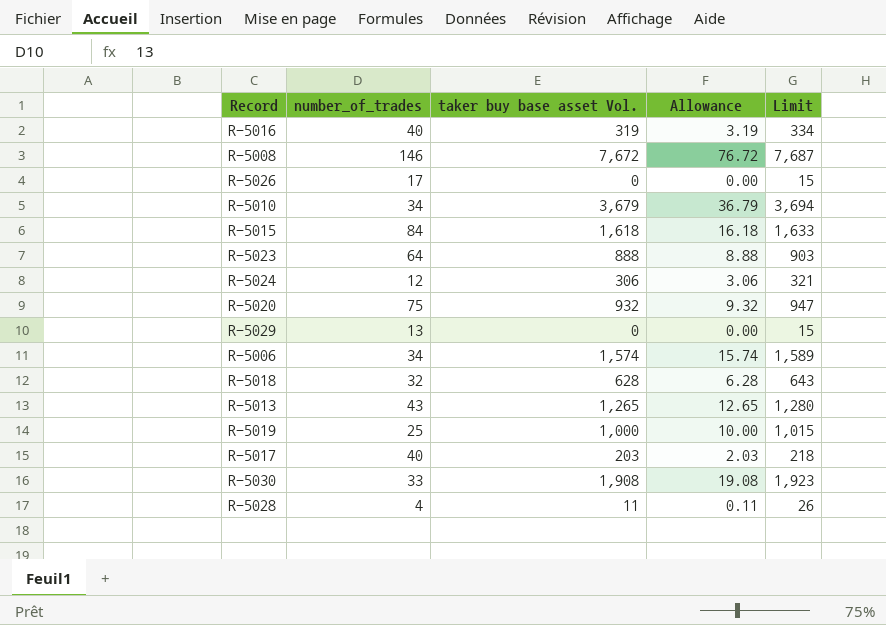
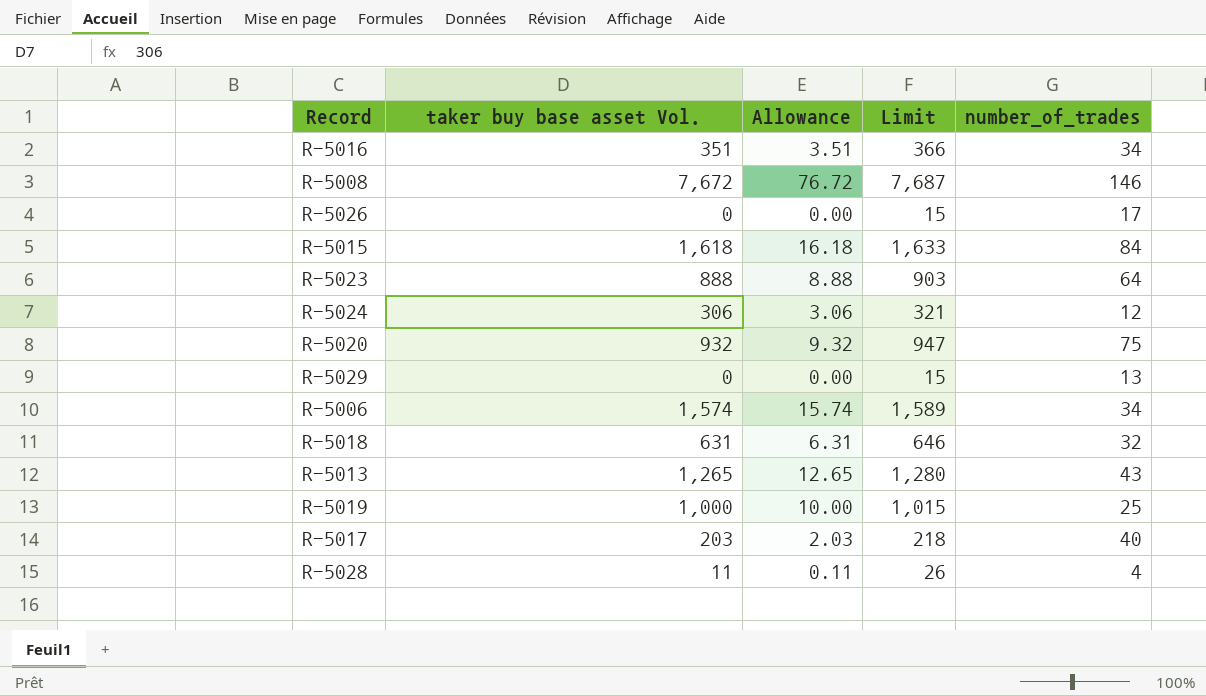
column number_of_trades | position: 2 -> 5
row R-5010: 34 | 3,679 | 36.79 | 3,694 -> none
row R-5030: 33 | 1,908 | 19.08 | 1,923 -> none
R-5016 | taker buy base asset Vol.: 319 -> 351
R-5016 | Allowance: 3.19 -> 3.51
R-5016 | Limit: 334 -> 366
R-5016 | number_of_trades: 40 -> 34
R-5018 | taker buy base asset Vol.: 628 -> 631
R-5018 | Allowance: 6.28 -> 6.31
R-5018 | Limit: 643 -> 646

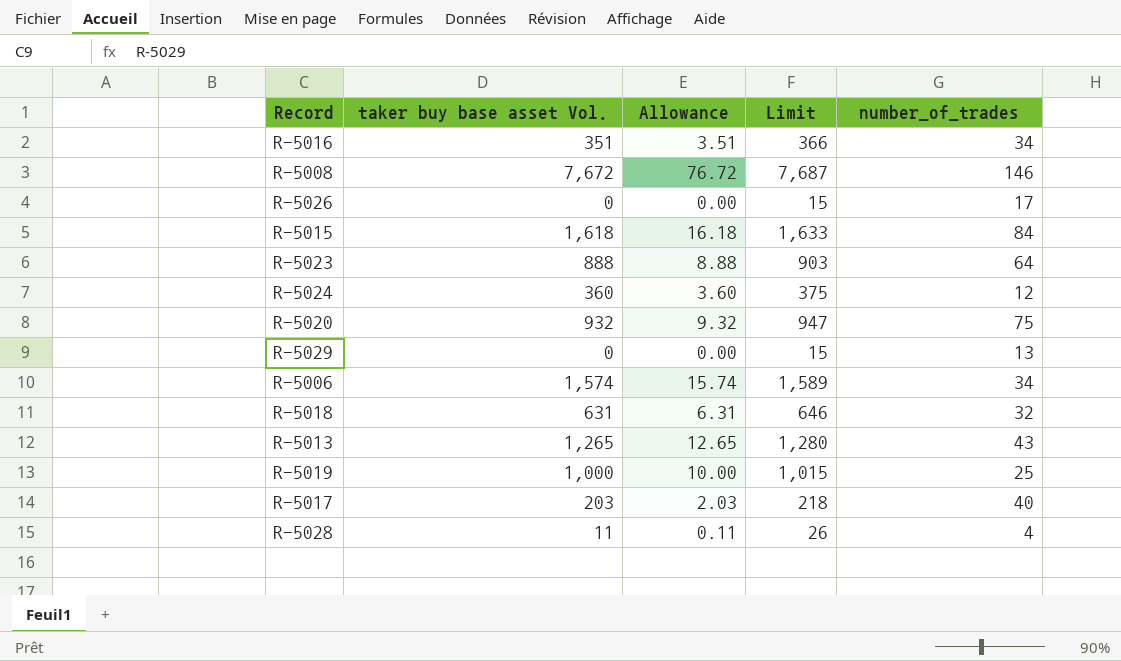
R-5024 | taker buy base asset Vol.: 306 -> 360
R-5024 | Allowance: 3.06 -> 3.60
R-5024 | Limit: 321 -> 375

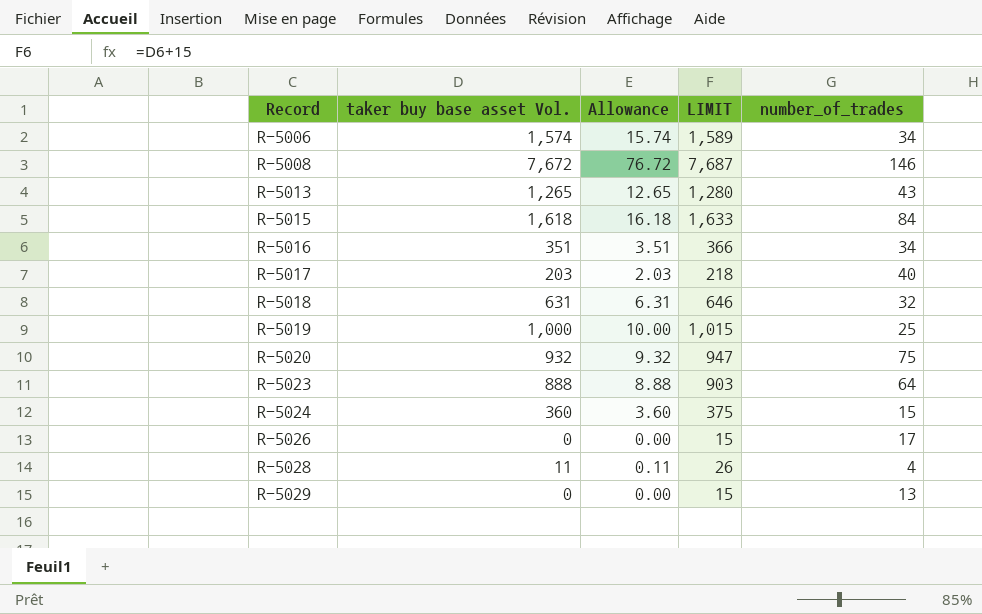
row order: none -> Record ascending
column name: Limit -> LIMIT
R-5024 | number_of_trades: 12 -> 15

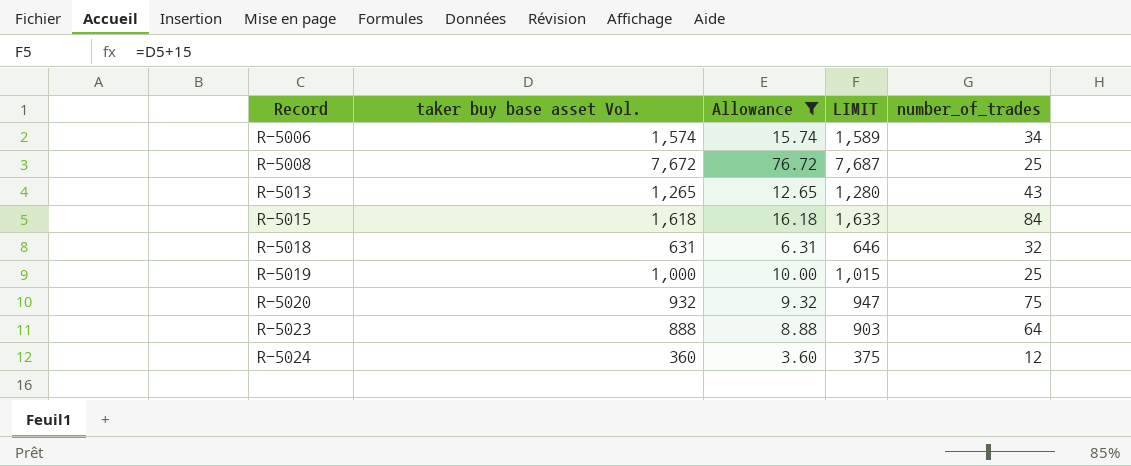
filter: none -> Allowance >= 3.60
R-5008 | number_of_trades: 146 -> 25
R-5024 | number_of_trades: 15 -> 12

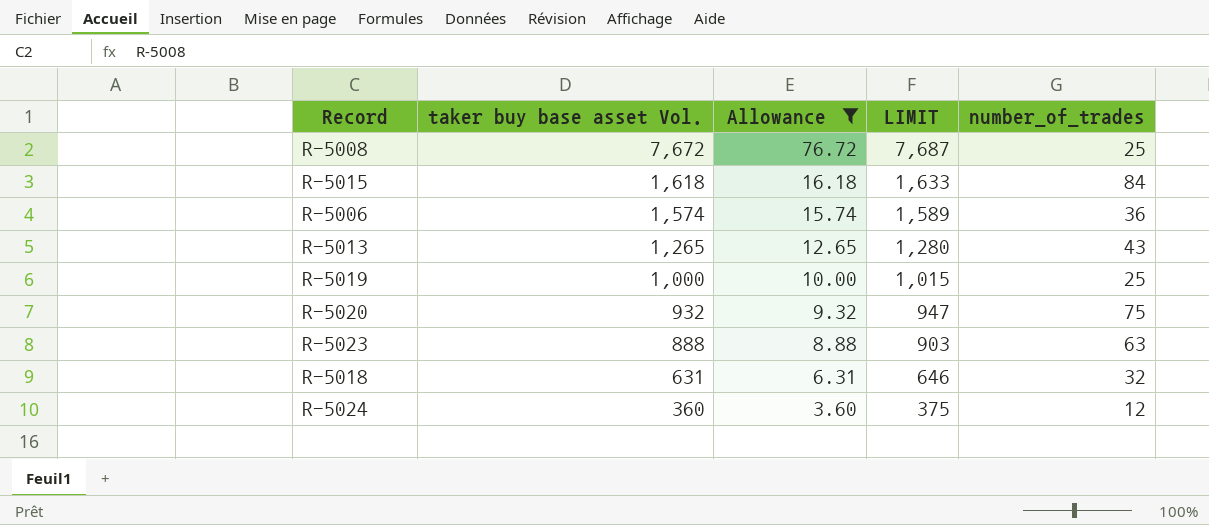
row order: Record ascending -> taker buy base asset Vol. descending
R-5006 | number_of_trades: 34 -> 36
R-5023 | number_of_trades: 64 -> 63

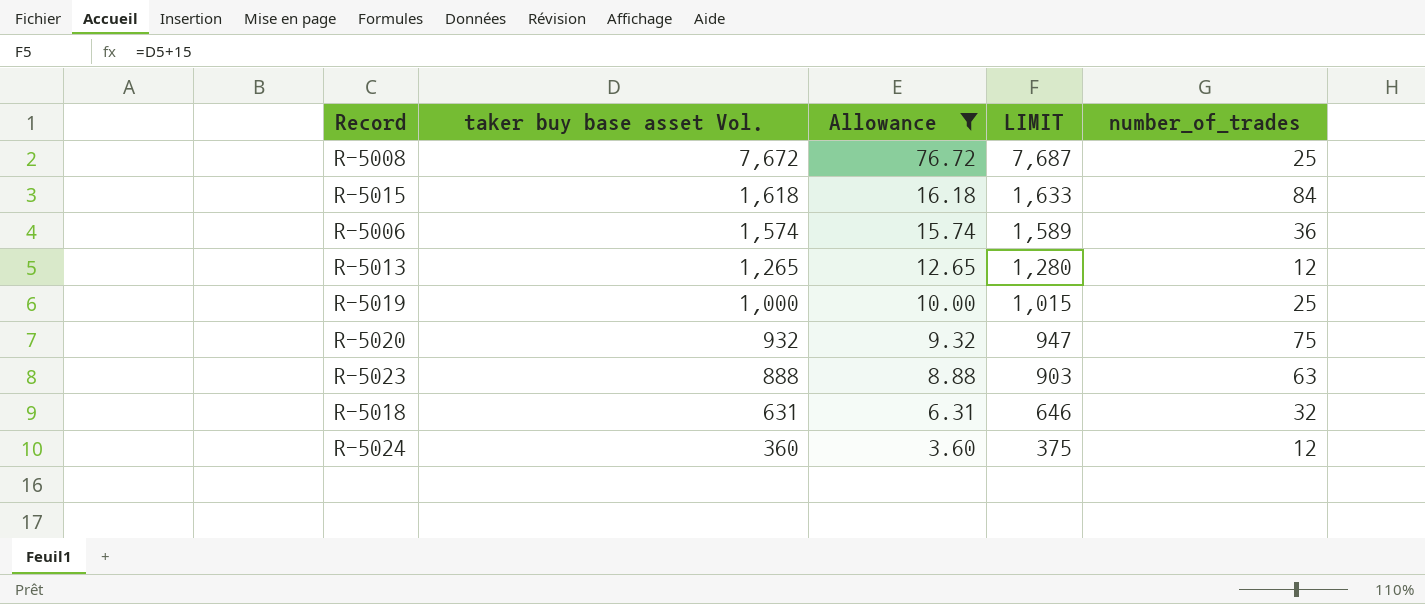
R-5013 | number_of_trades: 43 -> 12

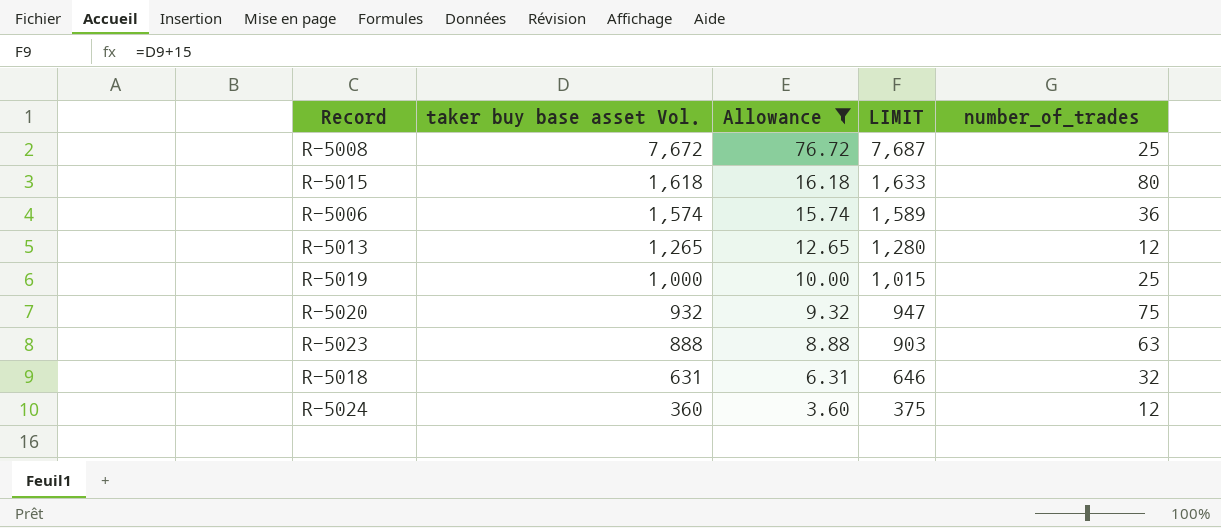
R-5015 | number_of_trades: 84 -> 80

